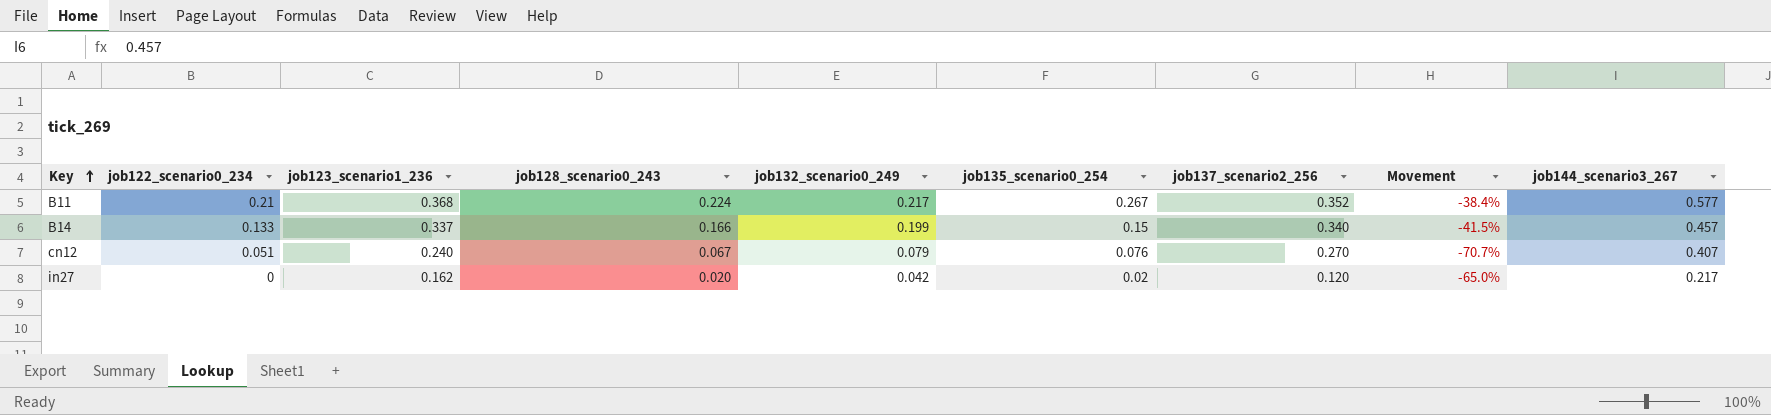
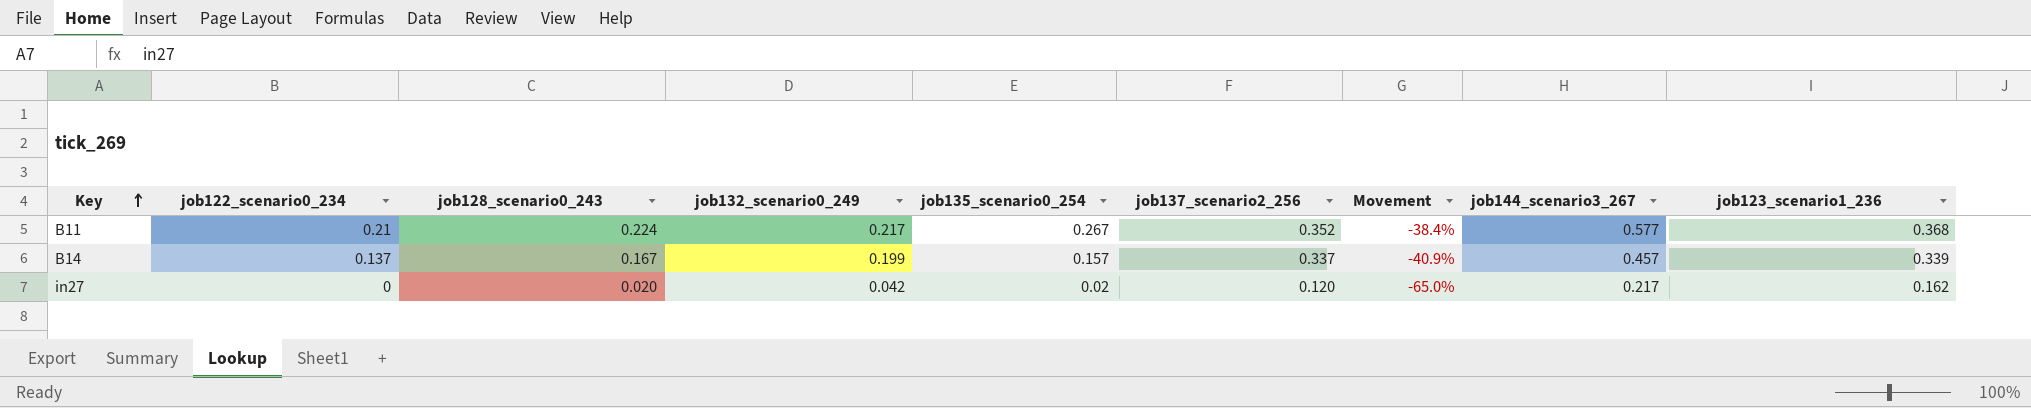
column job123_scenario1_236 | position: 3 -> 9
row cn12: 0.051 | 0.240 | 0.067 | 0.079 | 0.076 | 0.270 | -70.7% | 0.407 -> none
B14 | job122_scenario0_234: 0.133 -> 0.137
B14 | job128_scenario0_243: 0.166 -> 0.167
B14 | job135_scenario0_254: 0.15 -> 0.157
B14 | job137_scenario2_256: 0.340 -> 0.337
B14 | Movement: -41.5% -> -40.9%
B14 | job123_scenario1_236: 0.337 -> 0.339

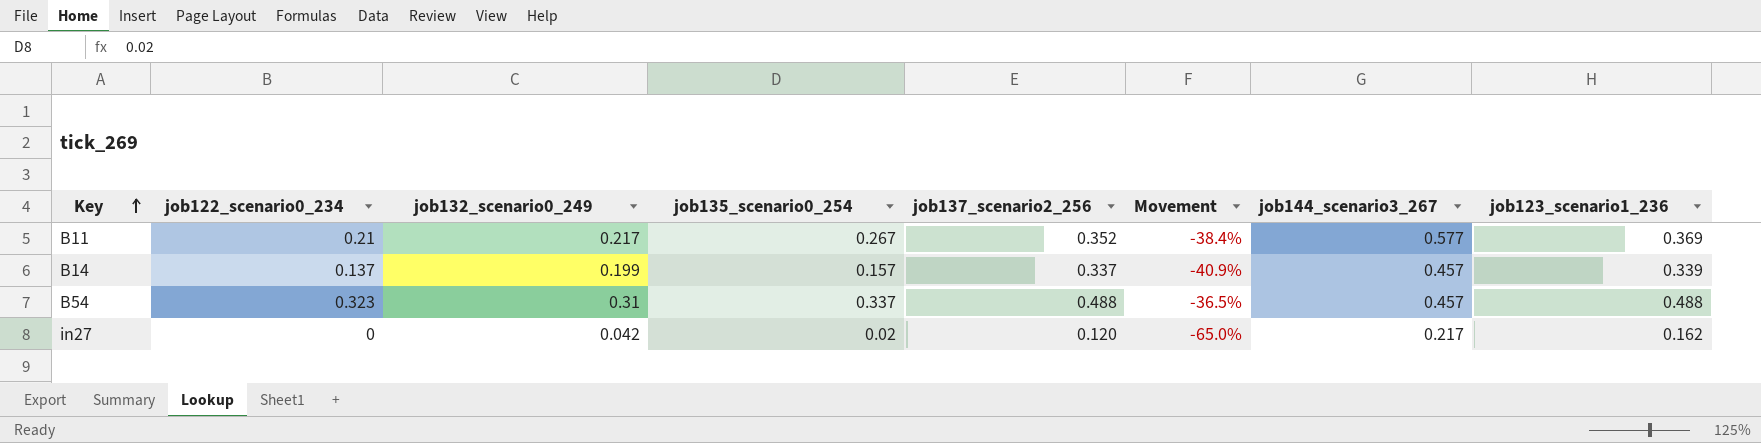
column job128_scenario0_243 | position: 3 -> none
B11 | job123_scenario1_236: 0.368 -> 0.369
row B54: none -> 0.323 | 0.31 | 0.337 | 0.488 | -36.5% | 0.457 | 0.488

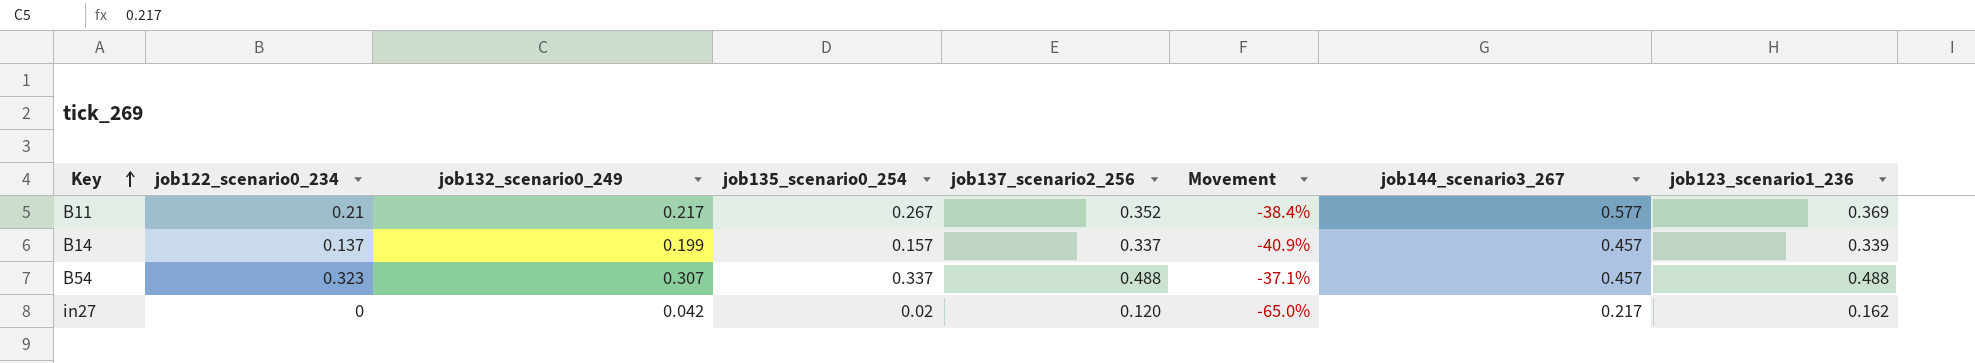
B54 | job132_scenario0_249: 0.31 -> 0.307
B54 | Movement: -36.5% -> -37.1%

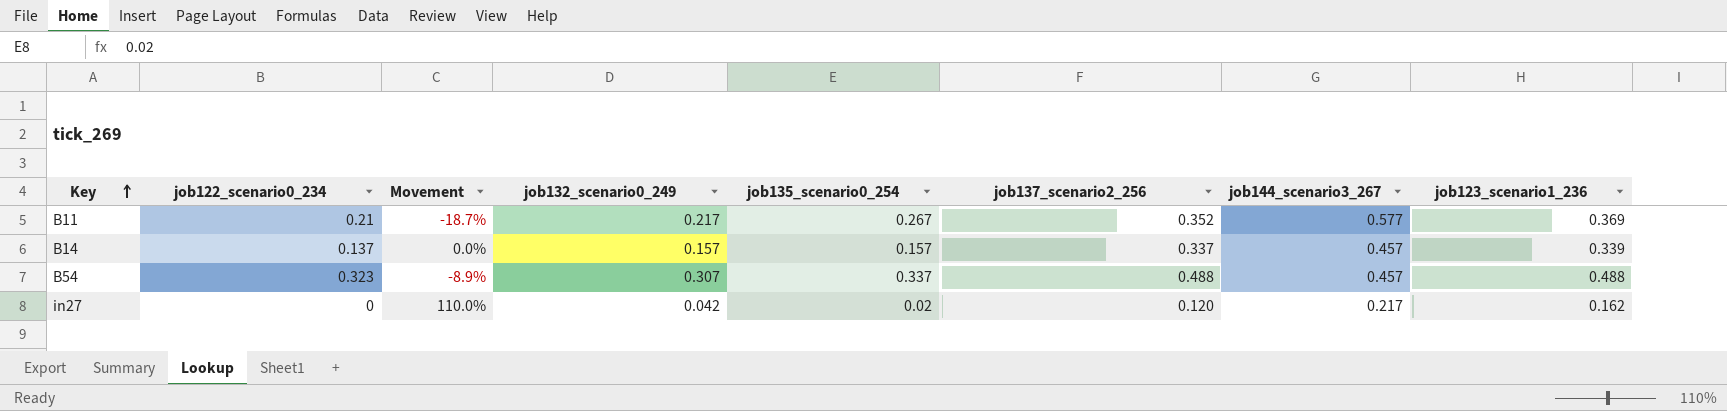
column Movement | formula: ([job132_scenario0_249] - [job137_scenario2_256]) / [job137_scenario2_256] -> ([job132_scenario0_249] - [job135_scenario0_254]) / [job135_scenario0_254]
column Movement | position: 6 -> 3
B14 | job132_scenario0_249: 0.199 -> 0.157

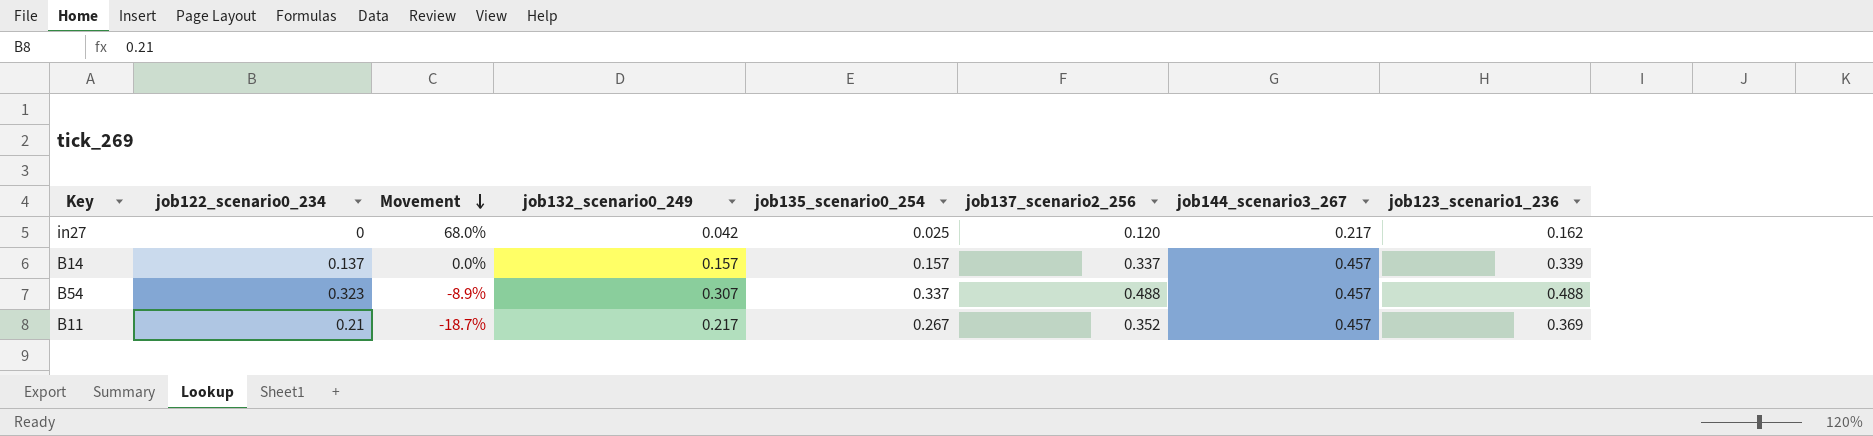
row order: Key ascending -> Movement descending
in27 | Movement: 110.0% -> 68.0%
in27 | job135_scenario0_254: 0.02 -> 0.025
B11 | job144_scenario3_267: 0.577 -> 0.457

